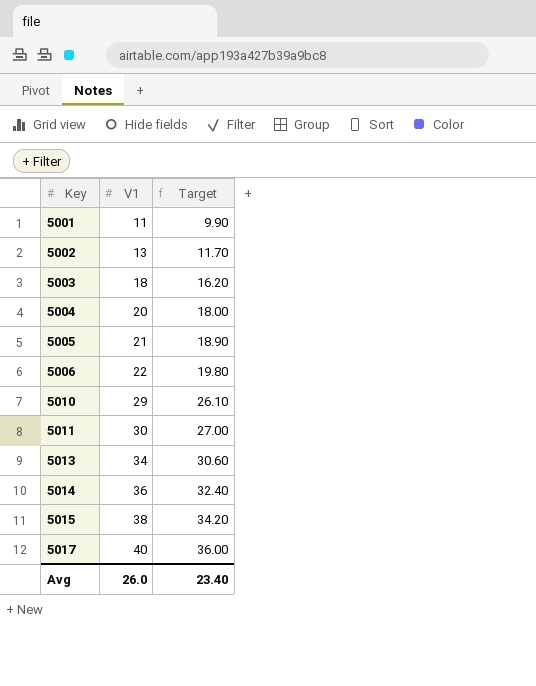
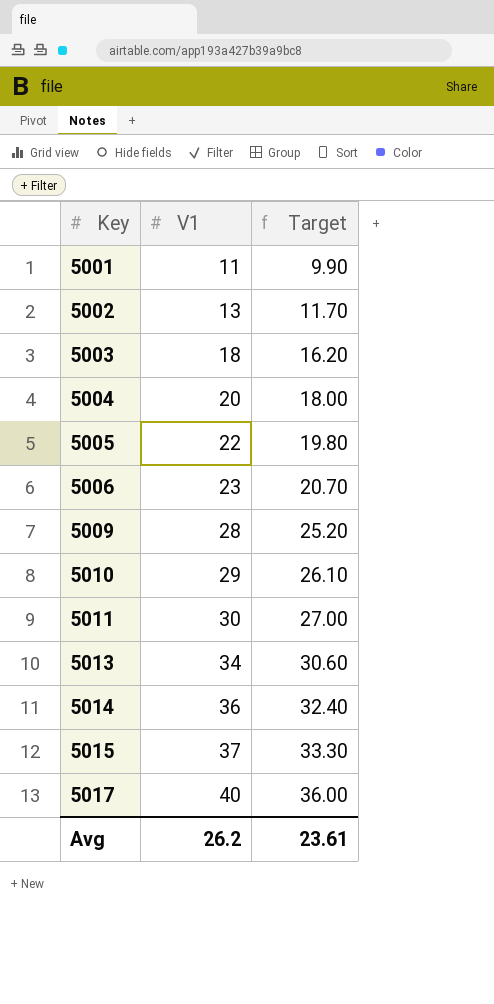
5005 | V1: 21 -> 22
5005 | Target: 18.90 -> 19.80
5006 | V1: 22 -> 23
5006 | Target: 19.80 -> 20.70
row 5009: none -> 28 | 25.20
5015 | V1: 38 -> 37
5015 | Target: 34.20 -> 33.30
Avg | V1: 26.0 -> 26.2
Avg | Target: 23.40 -> 23.61

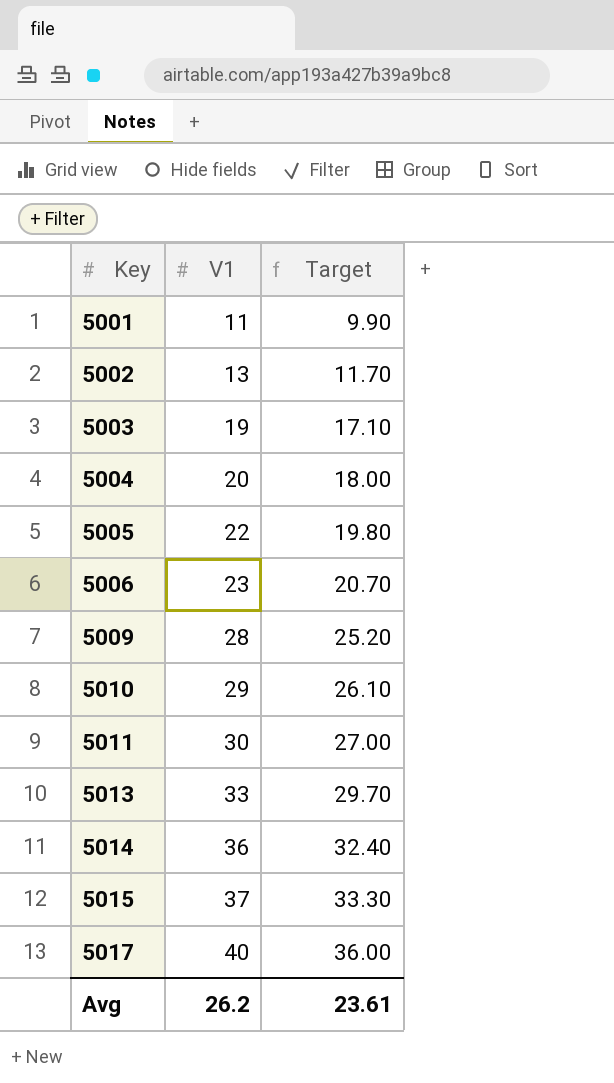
5003 | V1: 18 -> 19
5003 | Target: 16.20 -> 17.10
5013 | V1: 34 -> 33
5013 | Target: 30.60 -> 29.70

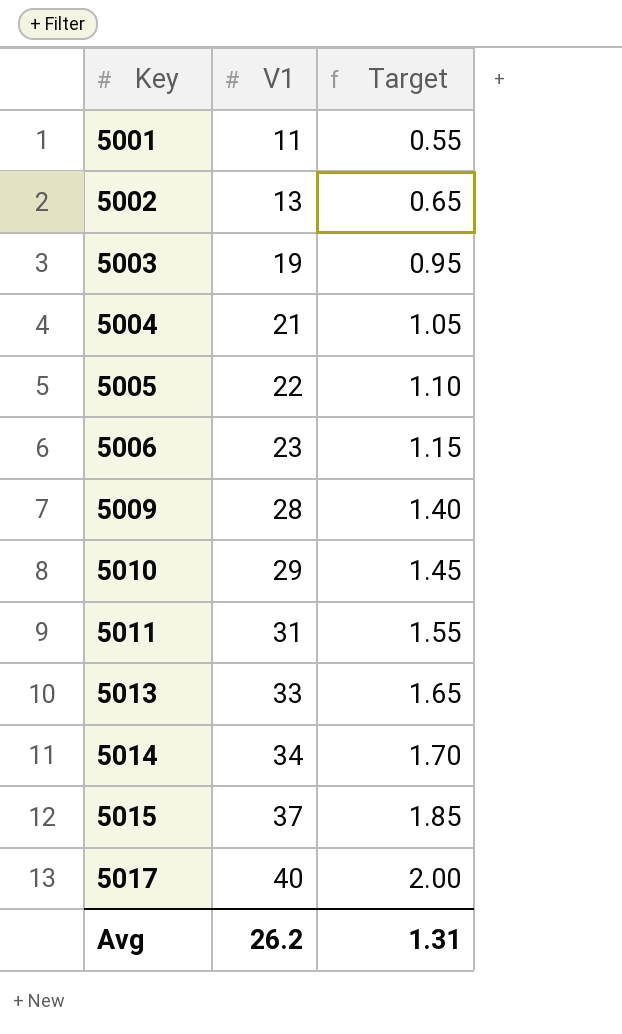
column Target | formula: [V1] * 0.9 -> [V1] * 0.05
5004 | V1: 20 -> 21
5011 | V1: 30 -> 31
5014 | V1: 36 -> 34
Avg | Target: 23.61 -> 1.31

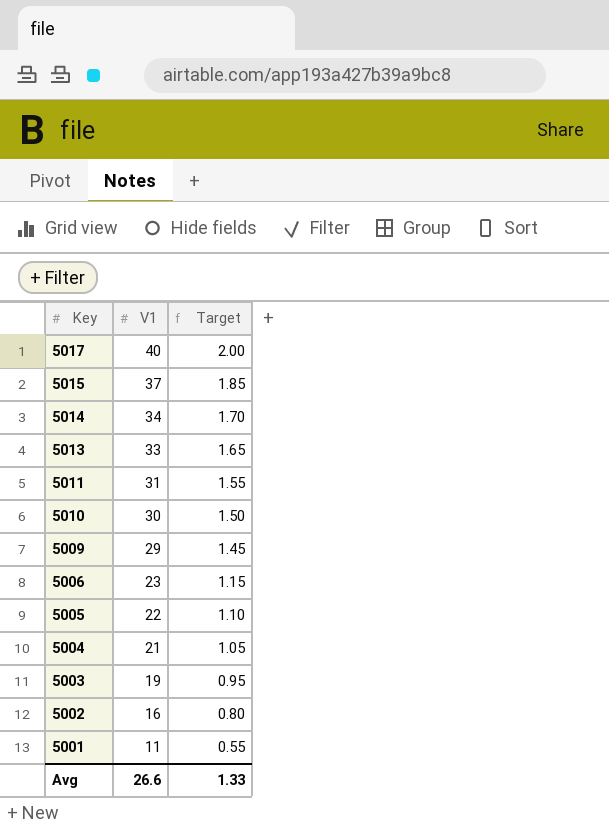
row order: Key ascending -> Key descending
5010 | V1: 29 -> 30
5010 | Target: 1.45 -> 1.50
5009 | V1: 28 -> 29
5009 | Target: 1.40 -> 1.45
5002 | V1: 13 -> 16
5002 | Target: 0.65 -> 0.80
Avg | V1: 26.2 -> 26.6
Avg | Target: 1.31 -> 1.33

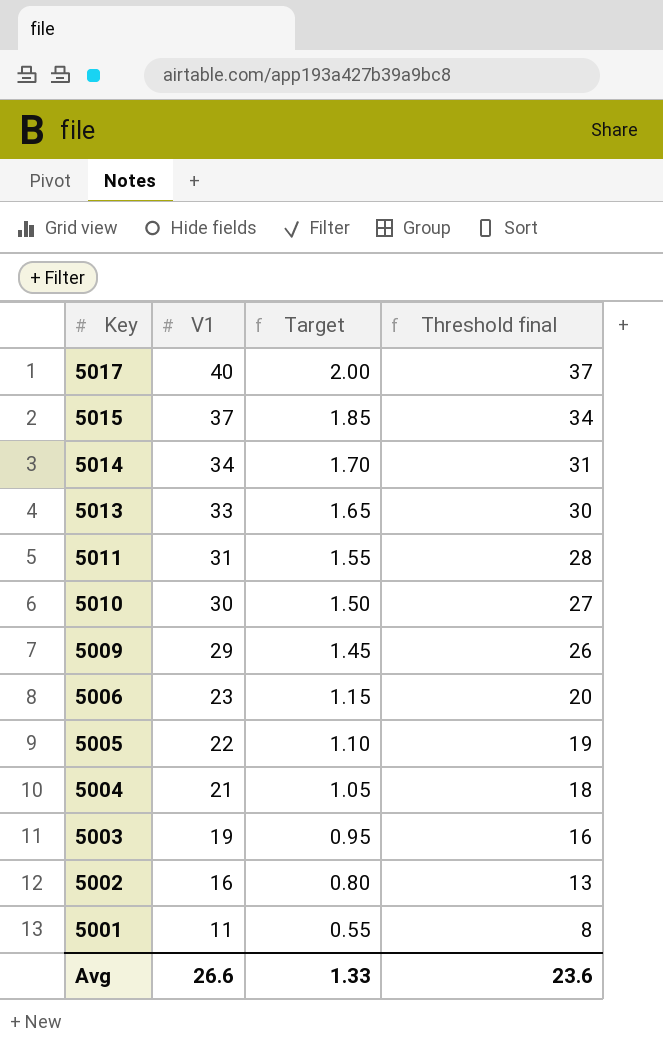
column Threshold final | formula: none -> [V1] - 3

